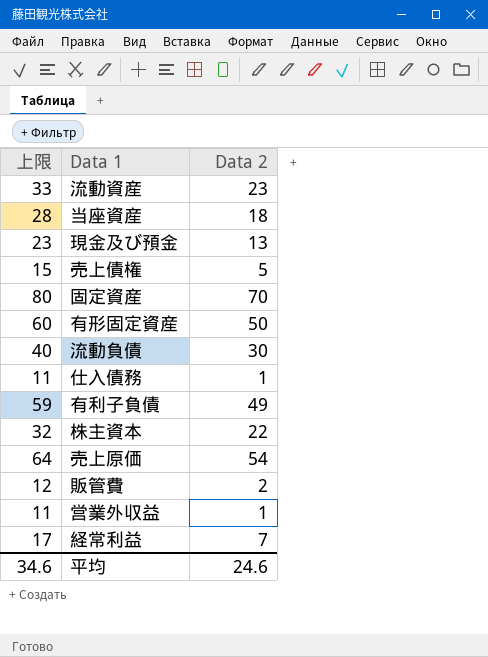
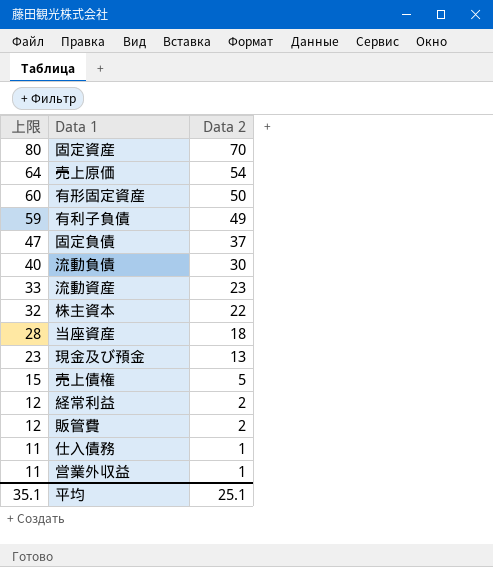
row order: none -> 上限 descending
row 固定負債: none -> 47 | 37
経常利益 | 上限: 17 -> 12
経常利益 | Data 2: 7 -> 2
平均 | 上限: 34.6 -> 35.1
平均 | Data 2: 24.6 -> 25.1

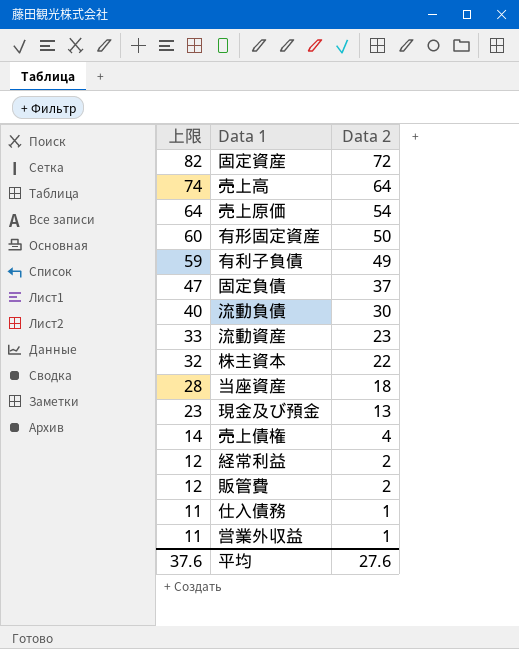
固定資産 | 上限: 80 -> 82
固定資産 | Data 2: 70 -> 72
row 売上高: none -> 74 | 64
売上債権 | 上限: 15 -> 14
売上債権 | Data 2: 5 -> 4
平均 | 上限: 35.1 -> 37.6
平均 | Data 2: 25.1 -> 27.6

